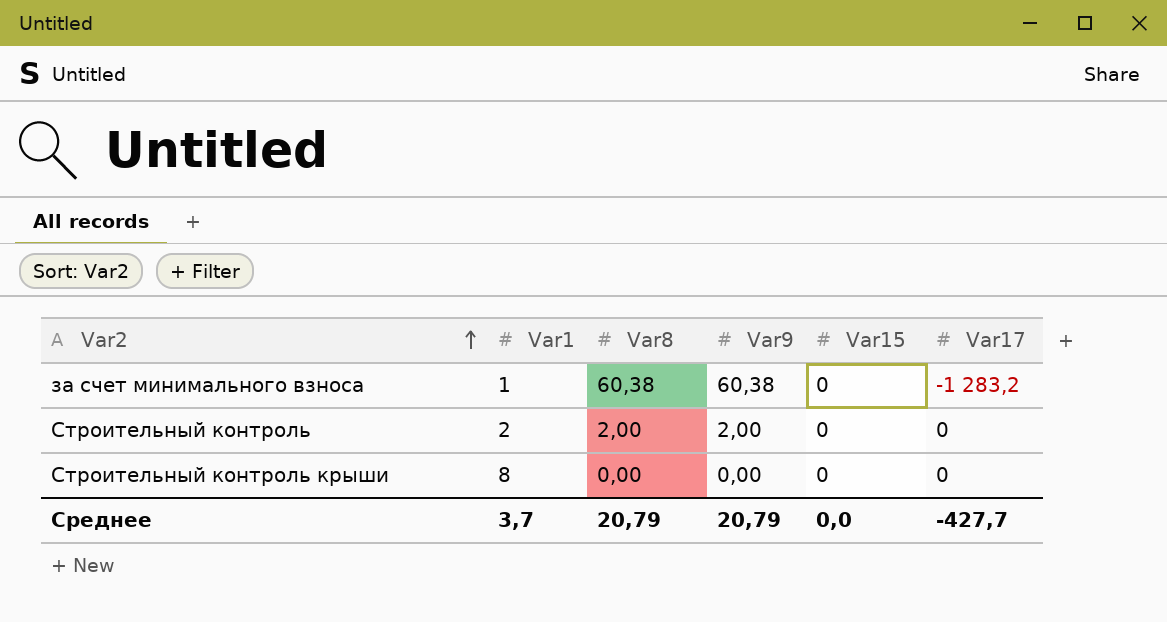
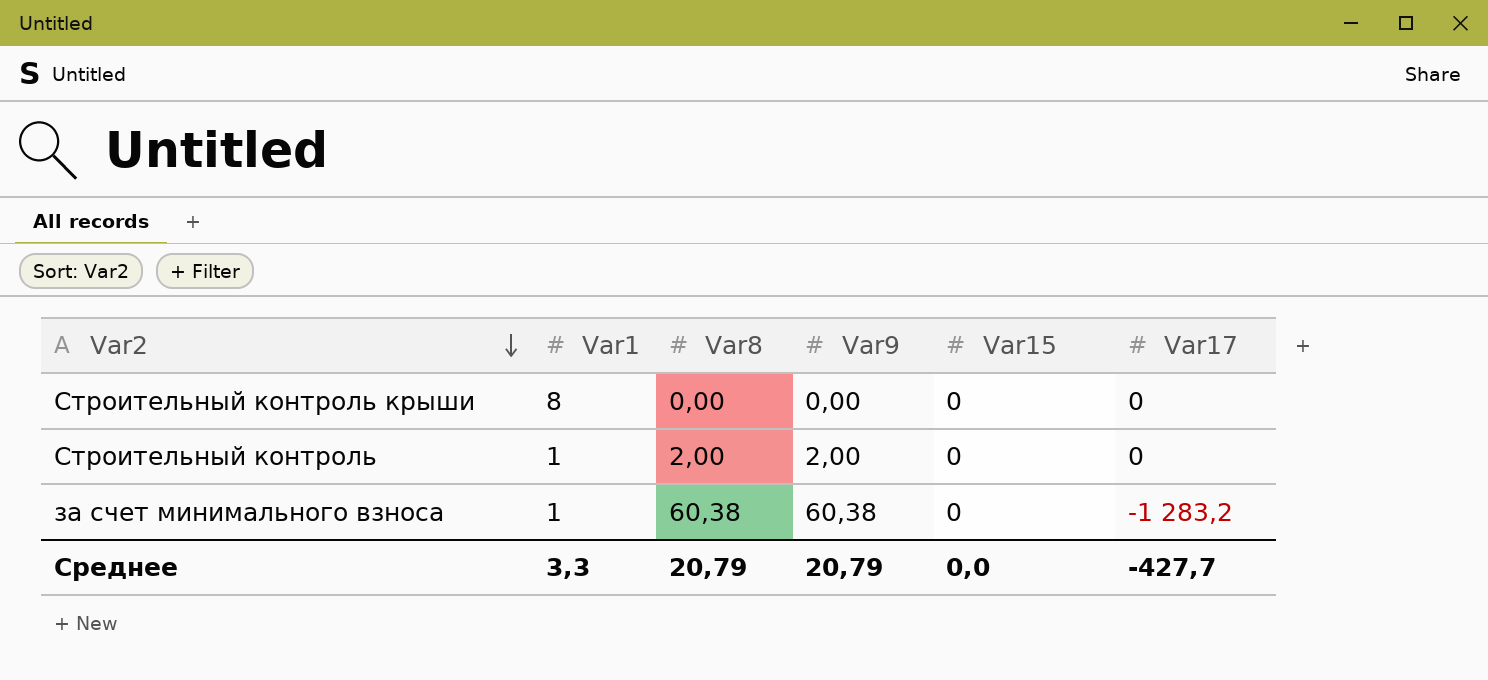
row order: Var2 ascending -> Var2 descending
Строительный контроль | Var1: 2 -> 1
Среднее | Var1: 3,7 -> 3,3

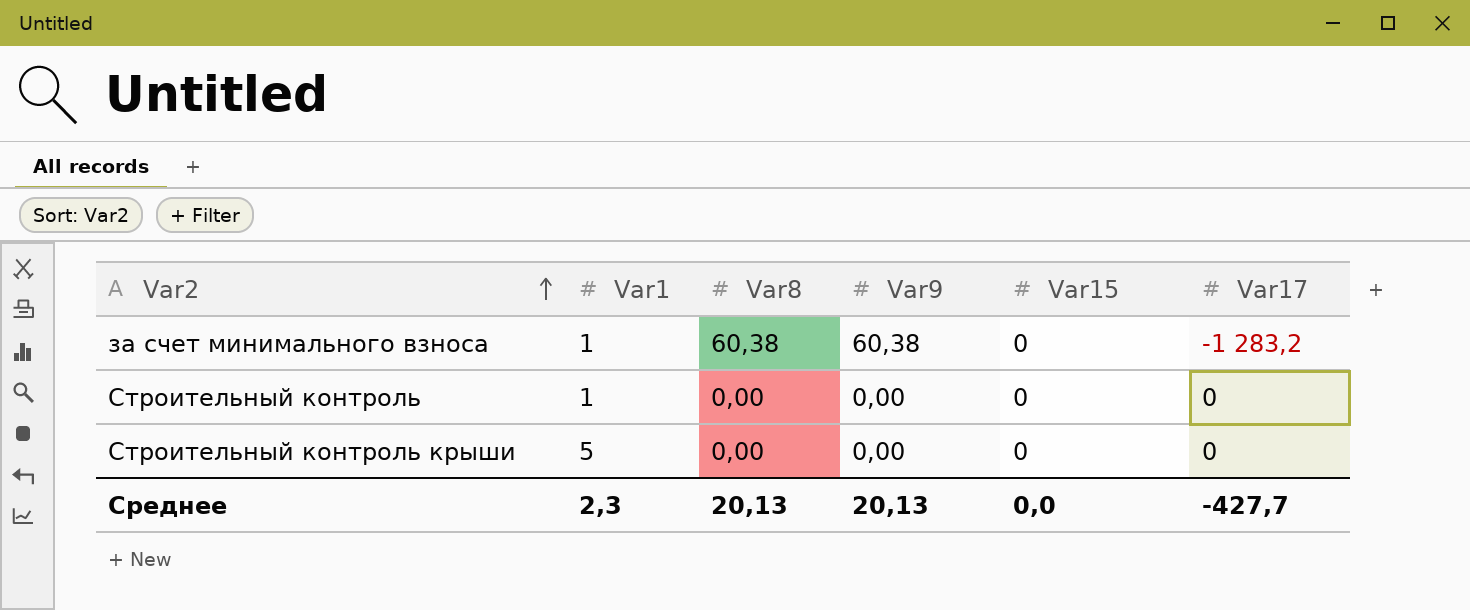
row order: Var2 descending -> Var2 ascending
Строительный контроль | Var8: 2,00 -> 0,00
Строительный контроль | Var9: 2,00 -> 0,00
Строительный контроль крыши | Var1: 8 -> 5
Среднее | Var1: 3,3 -> 2,3
Среднее | Var8: 20,79 -> 20,13
Среднее | Var9: 20,79 -> 20,13

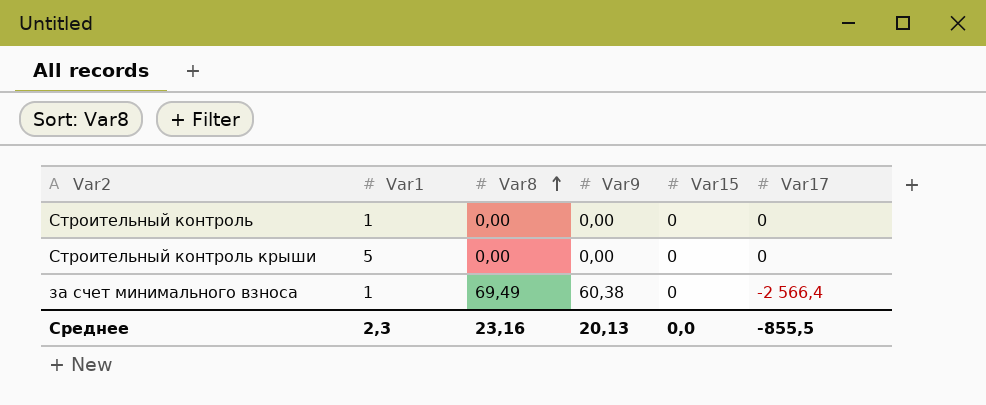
row order: Var2 ascending -> Var8 ascending
за счет минимального взноса | Var8: 60,38 -> 69,49
за счет минимального взноса | Var17: -1 283,2 -> -2 566,4
Среднее | Var8: 20,13 -> 23,16
Среднее | Var17: -427,7 -> -855,5

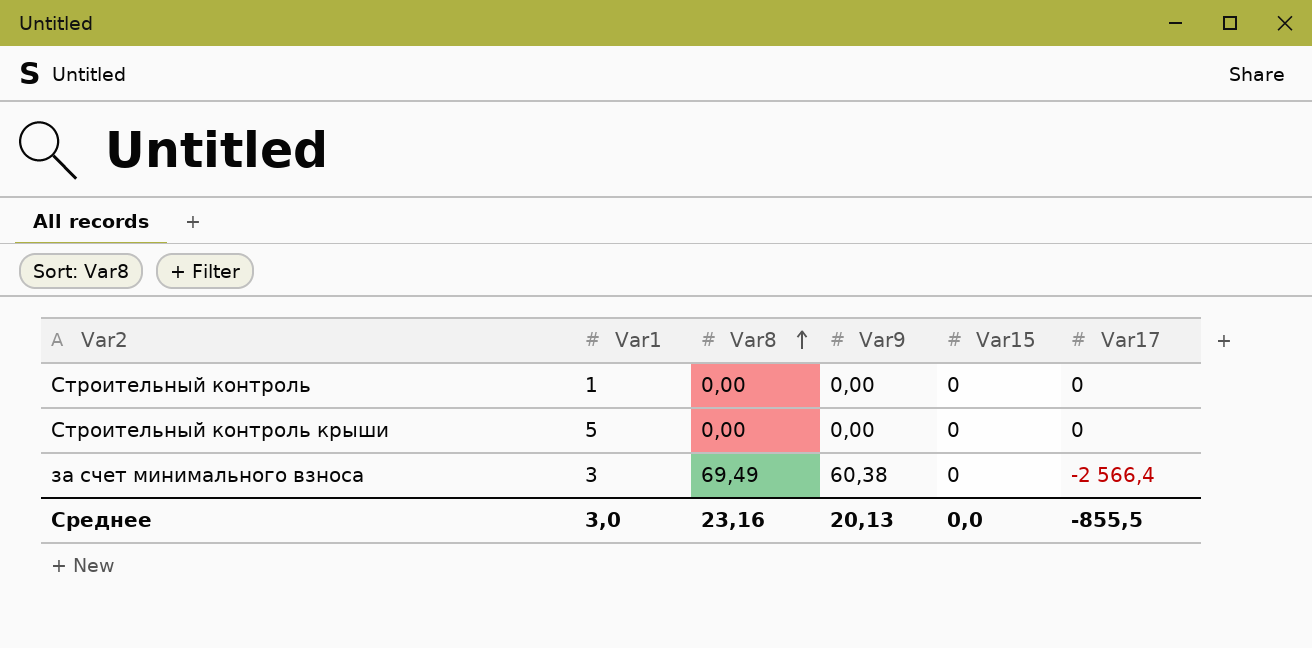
за счет минимального взноса | Var1: 1 -> 3
Среднее | Var1: 2,3 -> 3,0

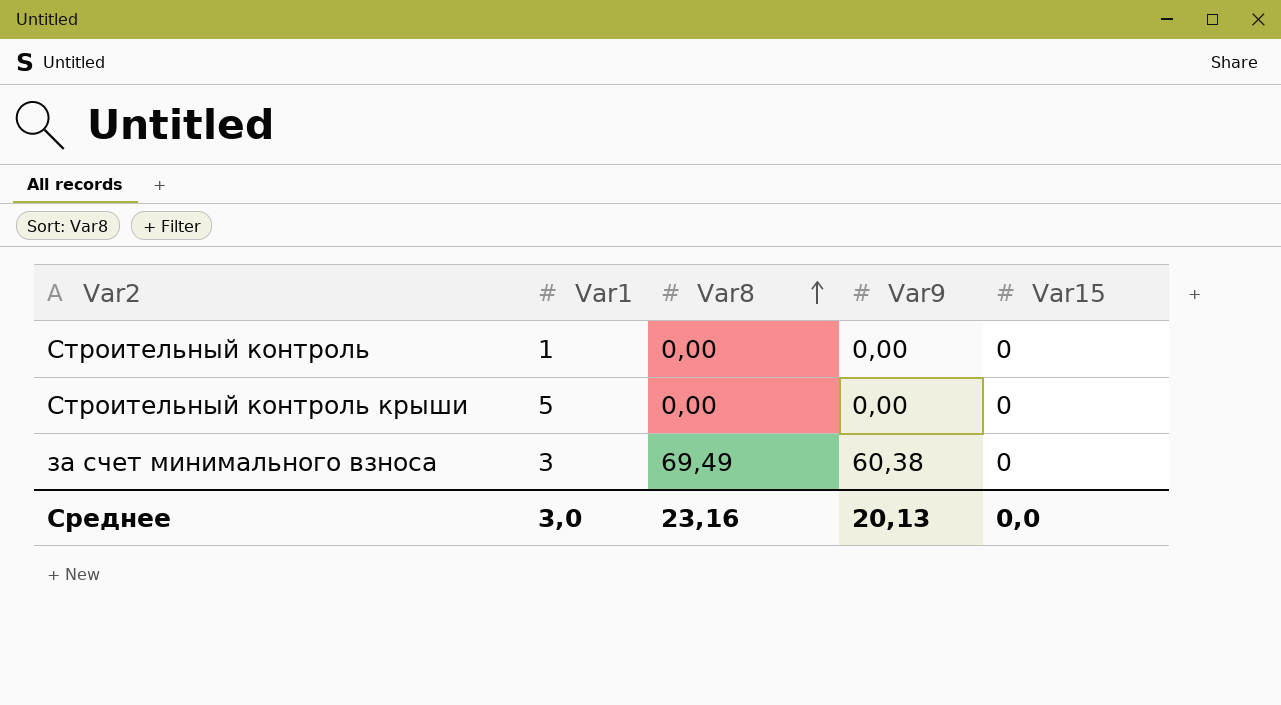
column Var17 | position: 6 -> none

